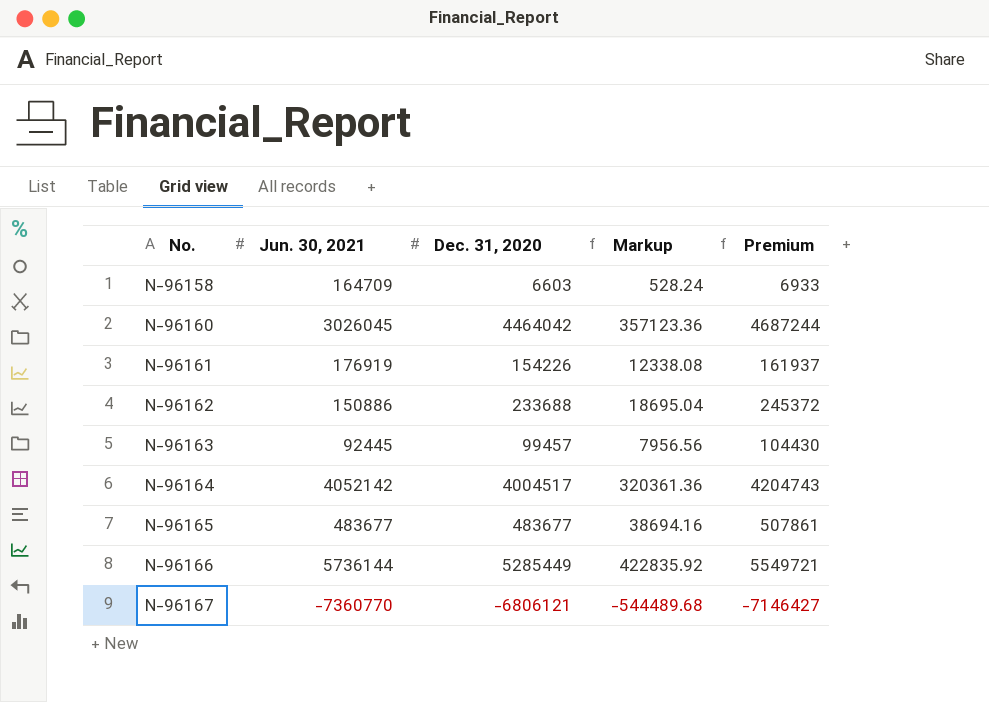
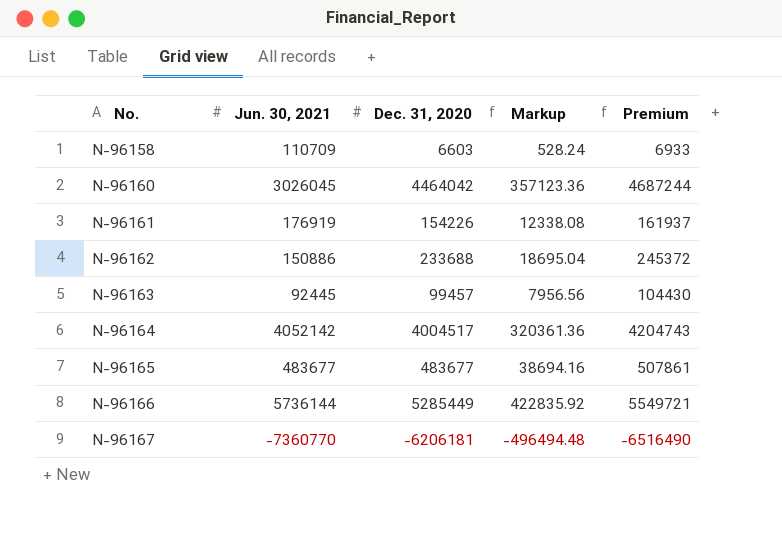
N-96158 | Jun. 30, 2021: 164709 -> 110709
N-96167 | Dec. 31, 2020: -6806121 -> -6206181
N-96167 | Markup: -544489.68 -> -496494.48
N-96167 | Premium: -7146427 -> -6516490

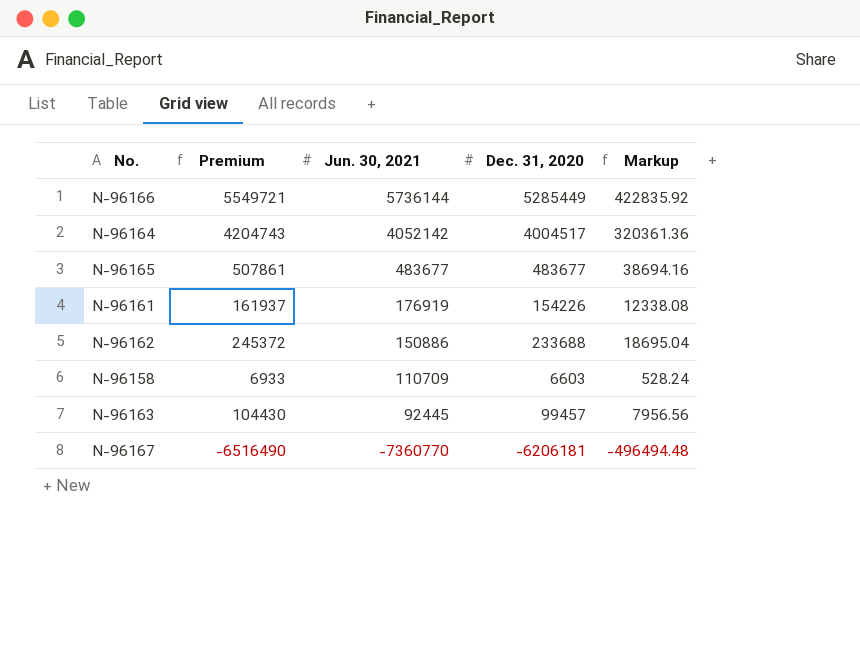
row order: No. ascending -> Jun. 30, 2021 descending
column Premium | position: 5 -> 2
row N-96160: 3026045 | 4464042 | 357123.36 | 4687244 -> none

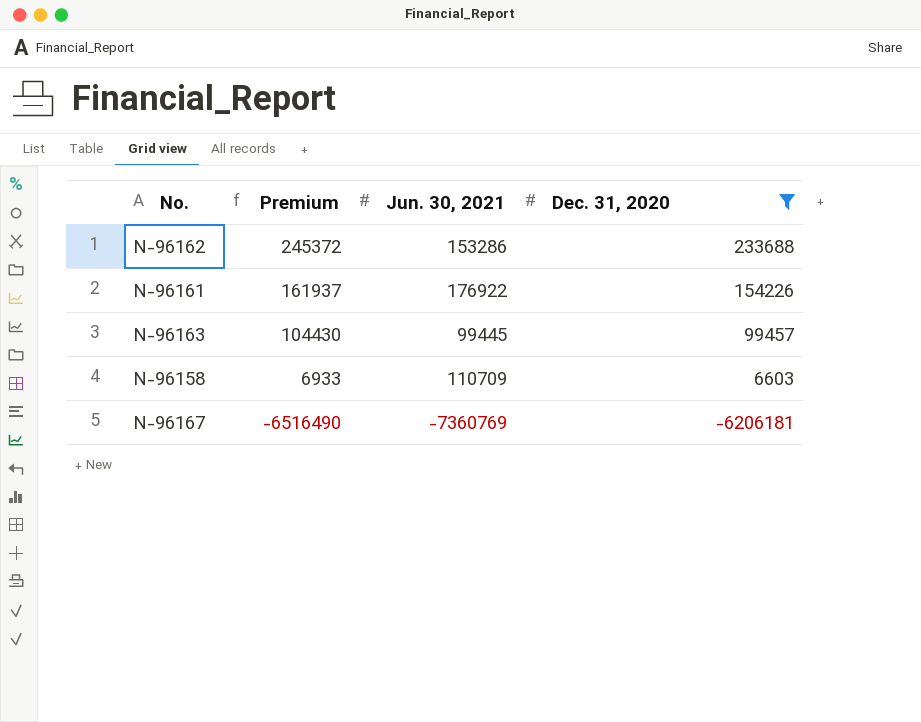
filter: none -> Dec. 31, 2020 <= 233688
row order: Jun. 30, 2021 descending -> Premium descending
column Markup | formula: [Dec. 31, 2020] * 0.08 -> none
N-96162 | Jun. 30, 2021: 150886 -> 153286
N-96161 | Jun. 30, 2021: 176919 -> 176922
N-96163 | Jun. 30, 2021: 92445 -> 99445
N-96167 | Jun. 30, 2021: -7360770 -> -7360769

